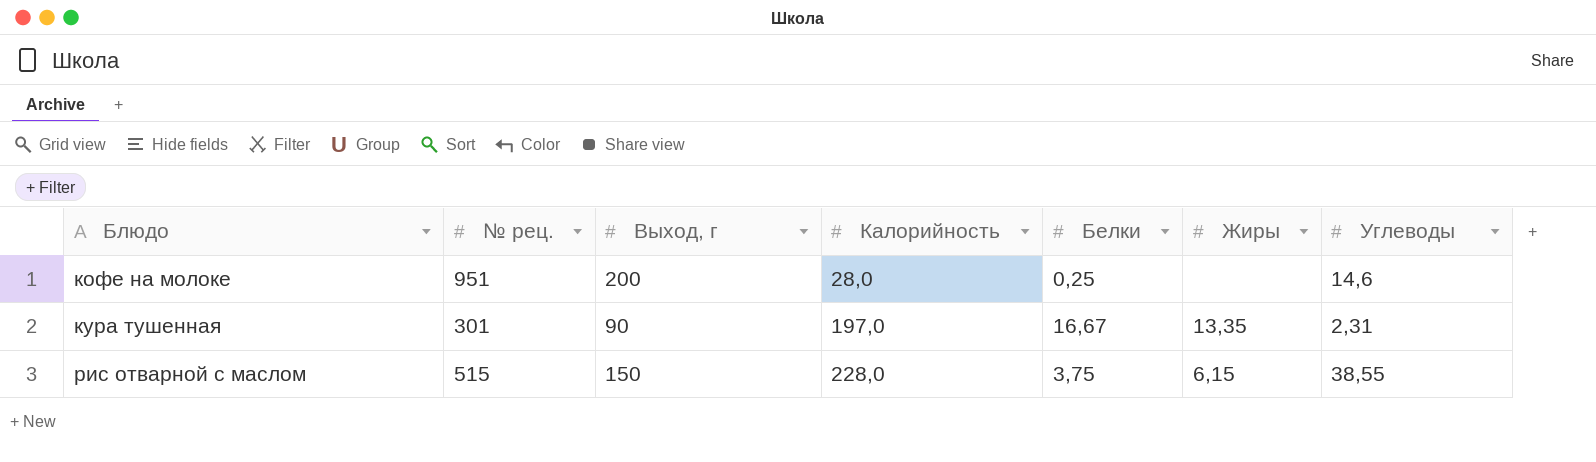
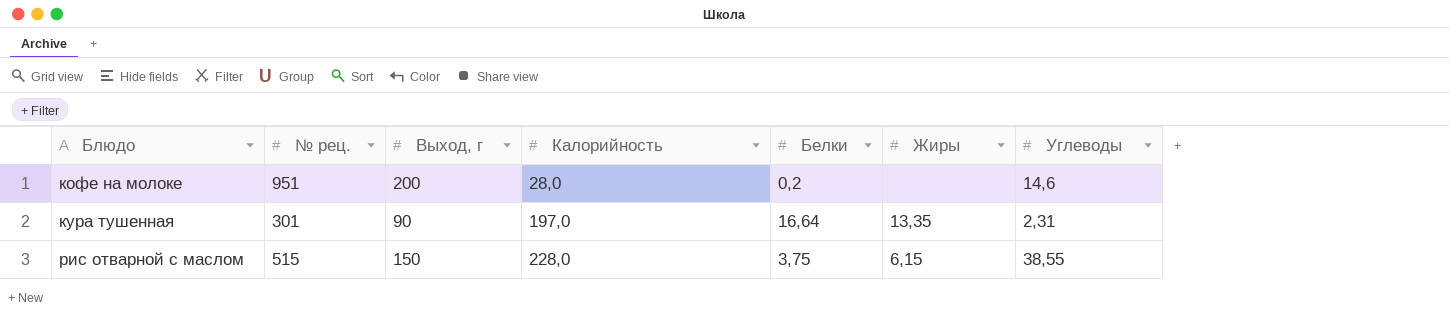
кофе на молоке | Белки: 0,25 -> 0,2
кура тушенная | Белки: 16,67 -> 16,64

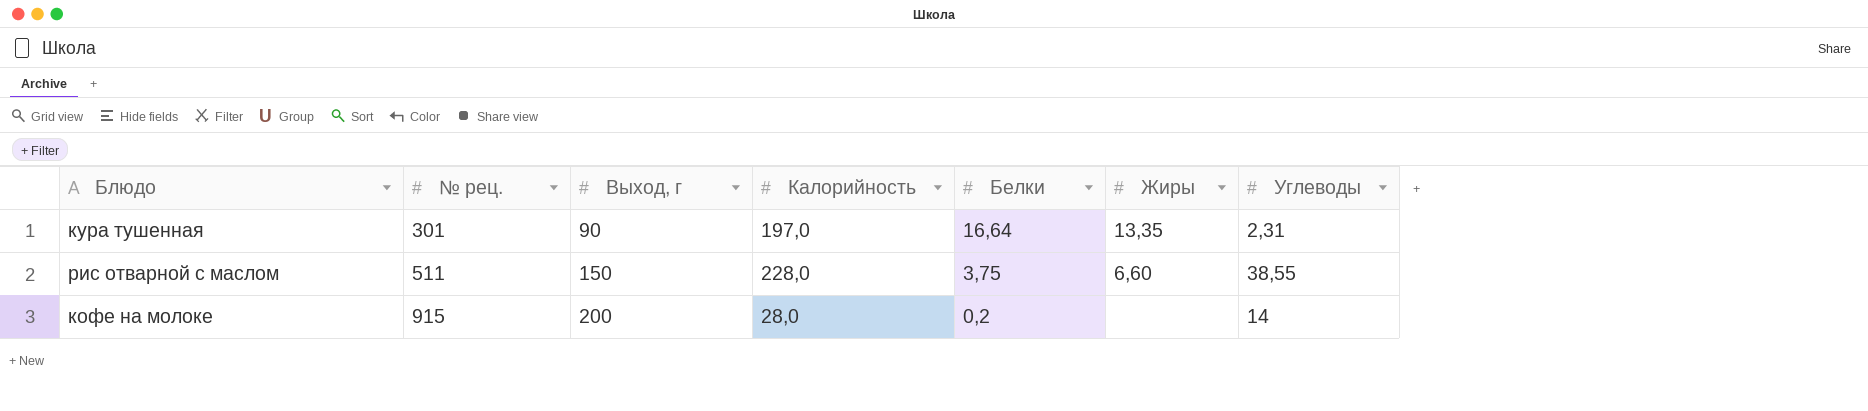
row order: Блюдо ascending -> № рец. ascending
рис отварной с маслом | № рец.: 515 -> 511
рис отварной с маслом | Жиры: 6,15 -> 6,60
кофе на молоке | № рец.: 951 -> 915
кофе на молоке | Углеводы: 14,6 -> 14

